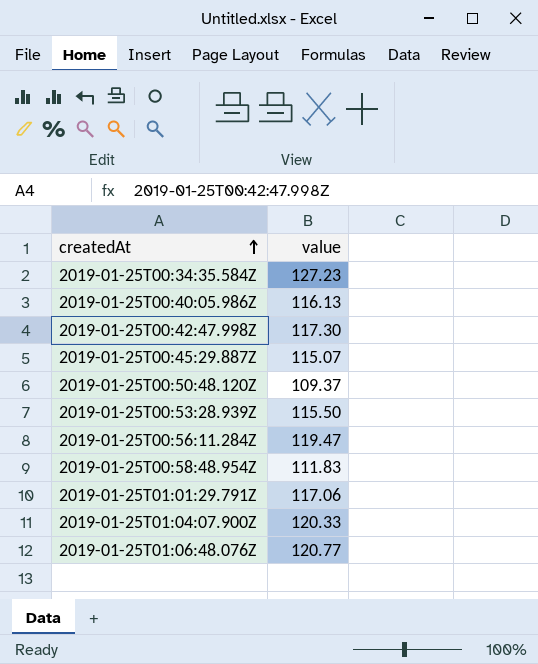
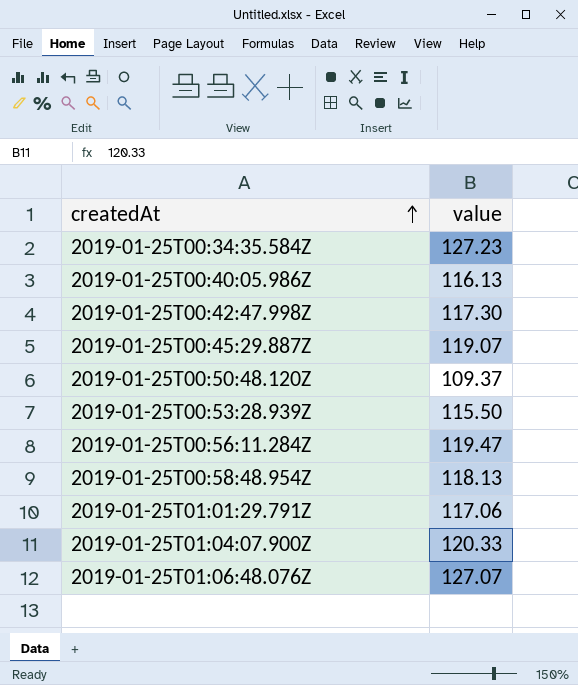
2019-01-25T00:45:29.887Z | value: 115.07 -> 119.07
2019-01-25T00:58:48.954Z | value: 111.83 -> 118.13
2019-01-25T01:06:48.076Z | value: 120.77 -> 127.07

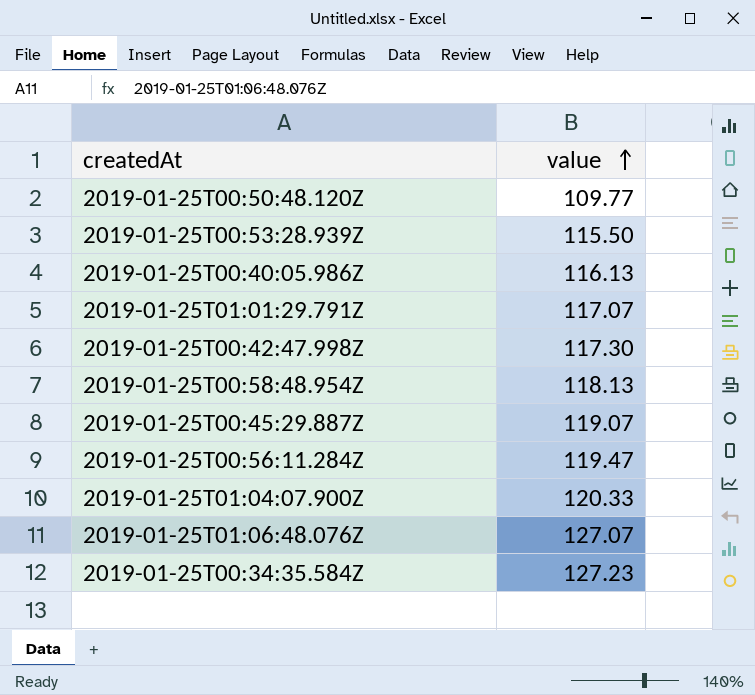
row order: createdAt ascending -> value ascending
2019-01-25T00:50:48.120Z | value: 109.37 -> 109.77
2019-01-25T01:01:29.791Z | value: 117.06 -> 117.07

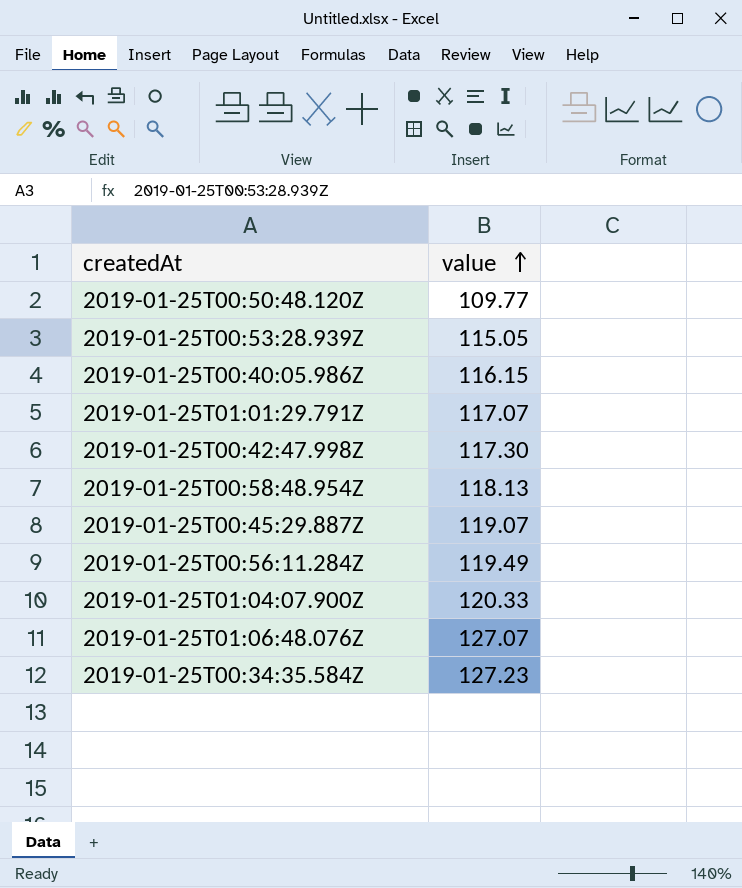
2019-01-25T00:53:28.939Z | value: 115.50 -> 115.05
2019-01-25T00:40:05.986Z | value: 116.13 -> 116.15
2019-01-25T00:56:11.284Z | value: 119.47 -> 119.49

